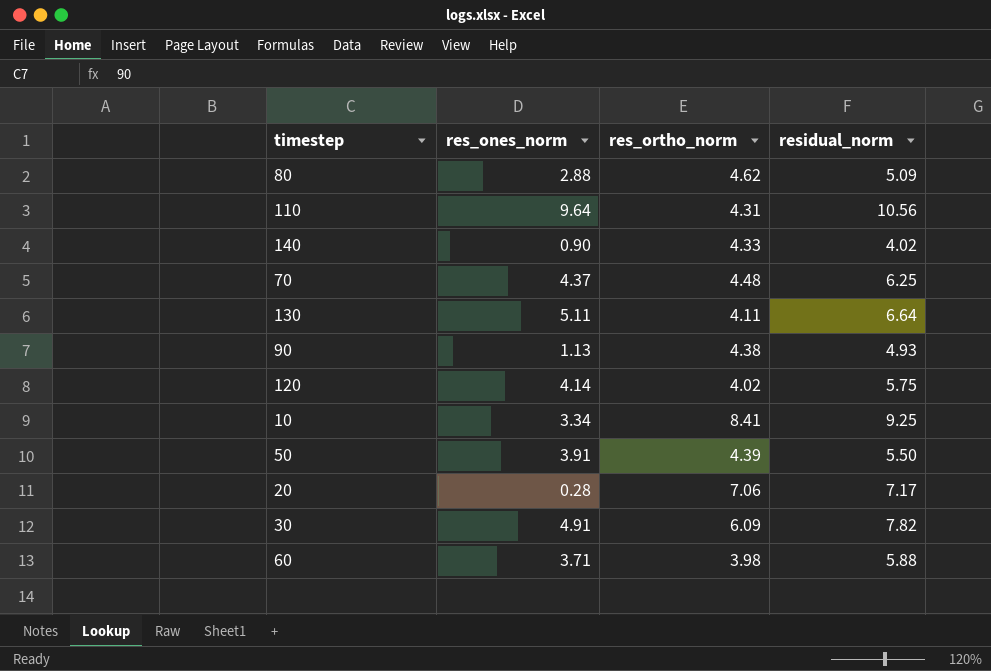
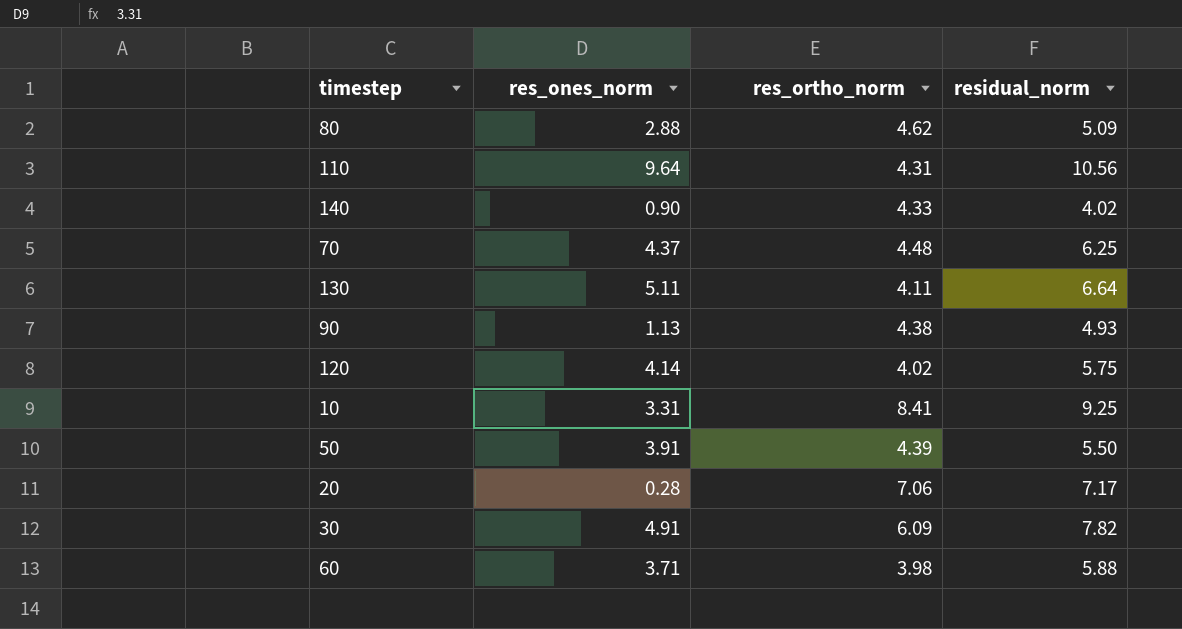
10 | res_ones_norm: 3.34 -> 3.31

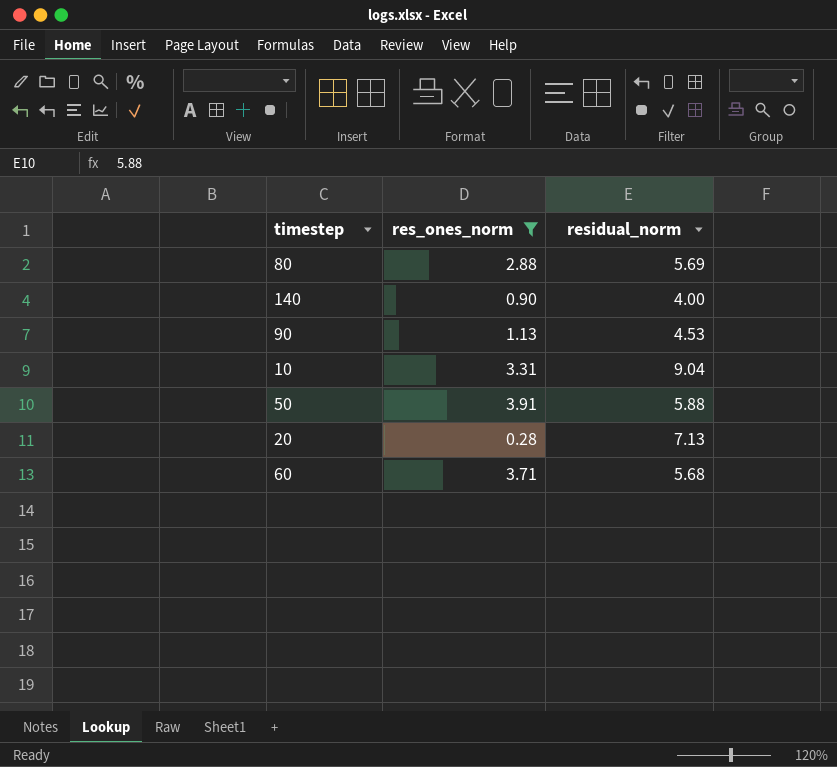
filter: none -> res_ones_norm <= 3.91
column res_ortho_norm | position: 3 -> none
80 | residual_norm: 5.09 -> 5.69
140 | residual_norm: 4.02 -> 4.00
90 | residual_norm: 4.93 -> 4.53
10 | residual_norm: 9.25 -> 9.04
50 | residual_norm: 5.50 -> 5.88
20 | residual_norm: 7.17 -> 7.13
60 | residual_norm: 5.88 -> 5.68

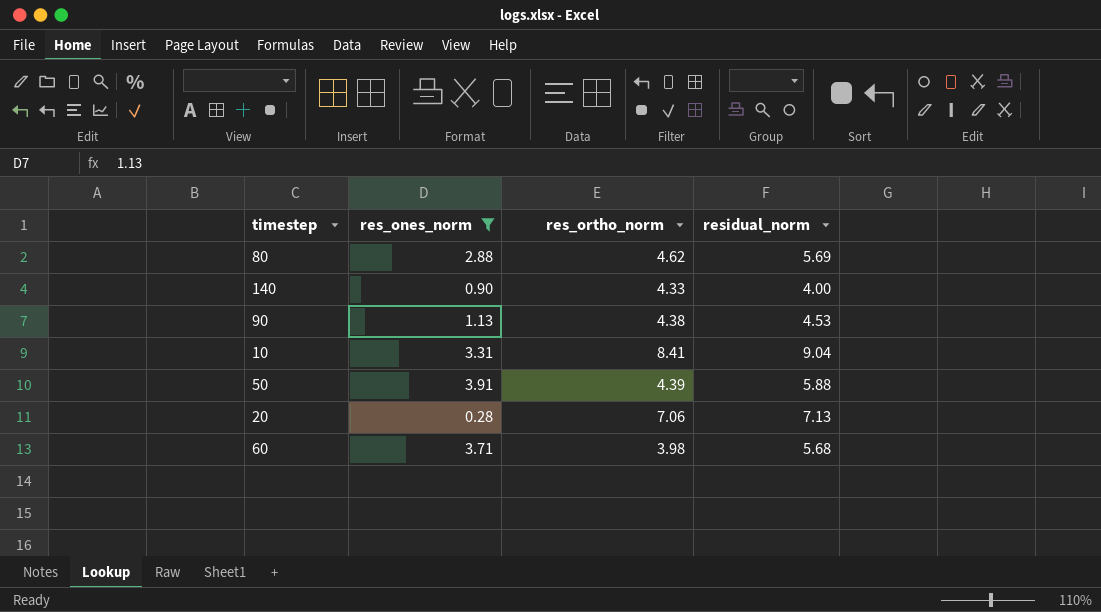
column res_ortho_norm | position: none -> 3

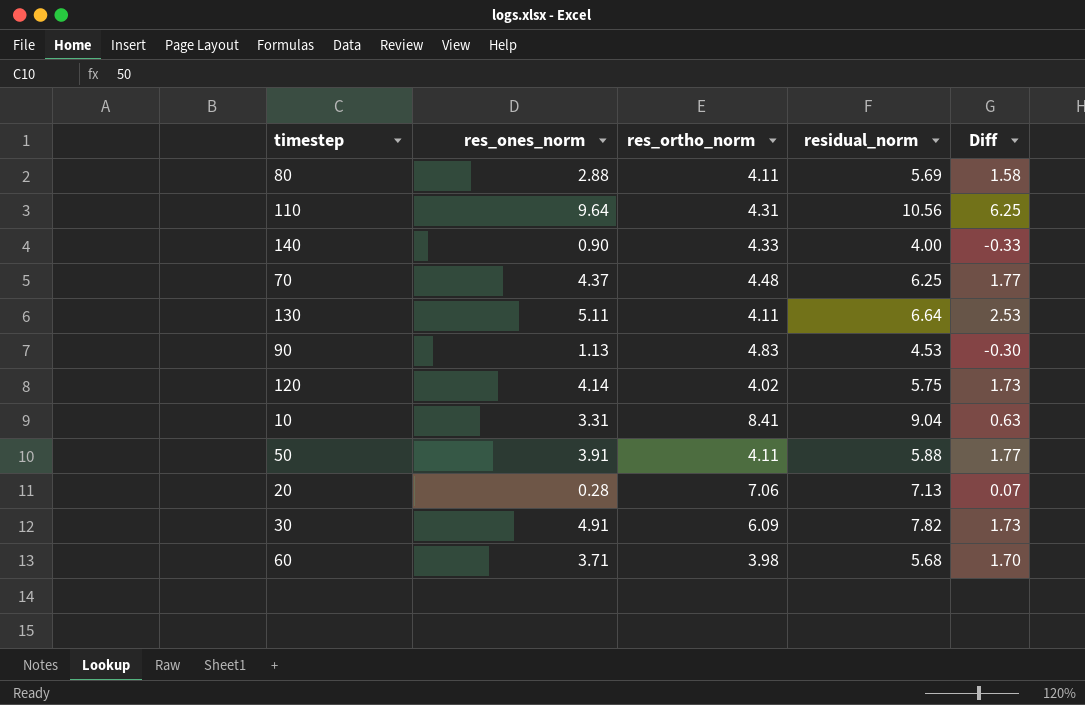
filter: res_ones_norm <= 3.91 -> none
column Diff | formula: none -> [residual_norm] - [res_ortho_norm]
80 | res_ortho_norm: 4.62 -> 4.11
90 | res_ortho_norm: 4.38 -> 4.83
50 | res_ortho_norm: 4.39 -> 4.11

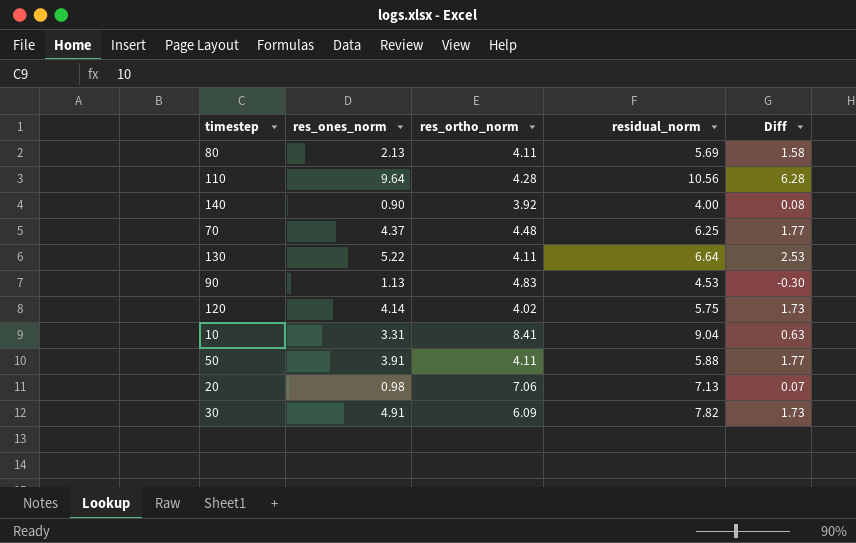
row 60: 3.71 | 3.98 | 5.68 | 1.70 -> none
80 | res_ones_norm: 2.88 -> 2.13
110 | res_ortho_norm: 4.31 -> 4.28
110 | Diff: 6.25 -> 6.28
140 | res_ortho_norm: 4.33 -> 3.92
140 | Diff: -0.33 -> 0.08
130 | res_ones_norm: 5.11 -> 5.22
20 | res_ones_norm: 0.28 -> 0.98

